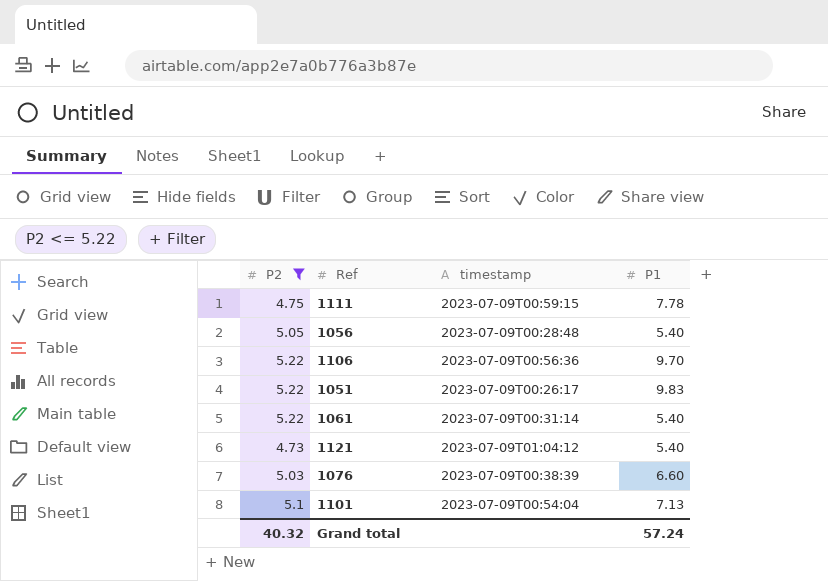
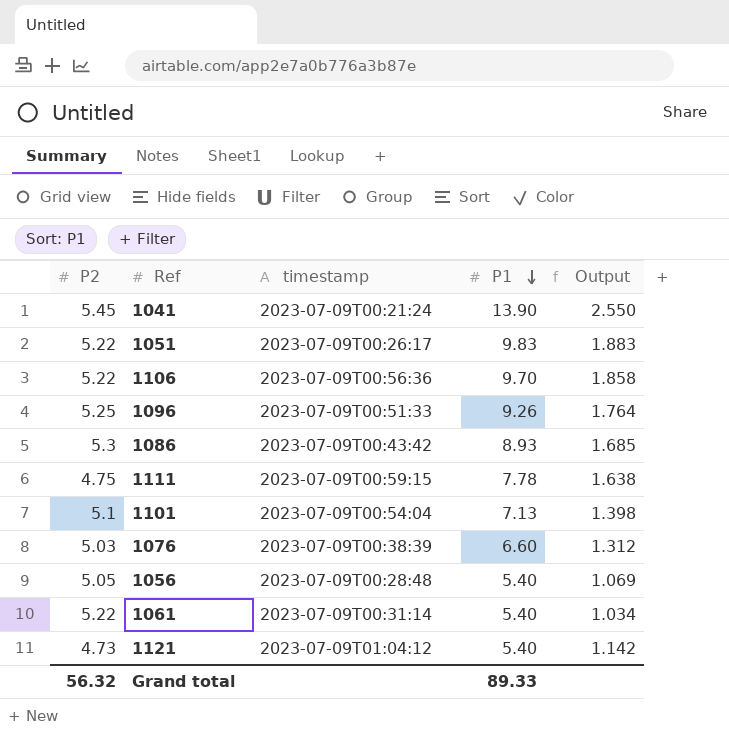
filter: P2 <= 5.22 -> none
row order: none -> P1 descending
column Output | formula: none -> [P1] / [P2]
Grand total | P2: 40.32 -> 56.32
Grand total | P1: 57.24 -> 89.33

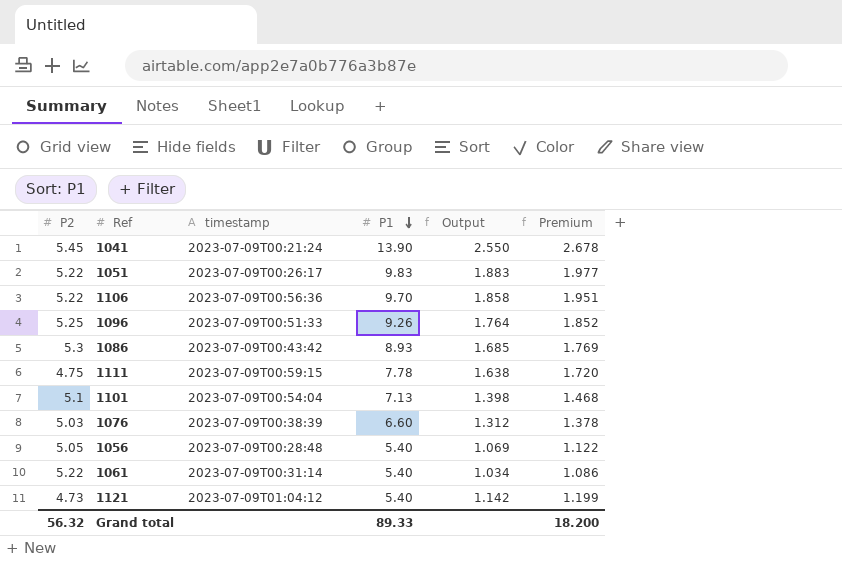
column Premium | formula: none -> [Output] * 1.05

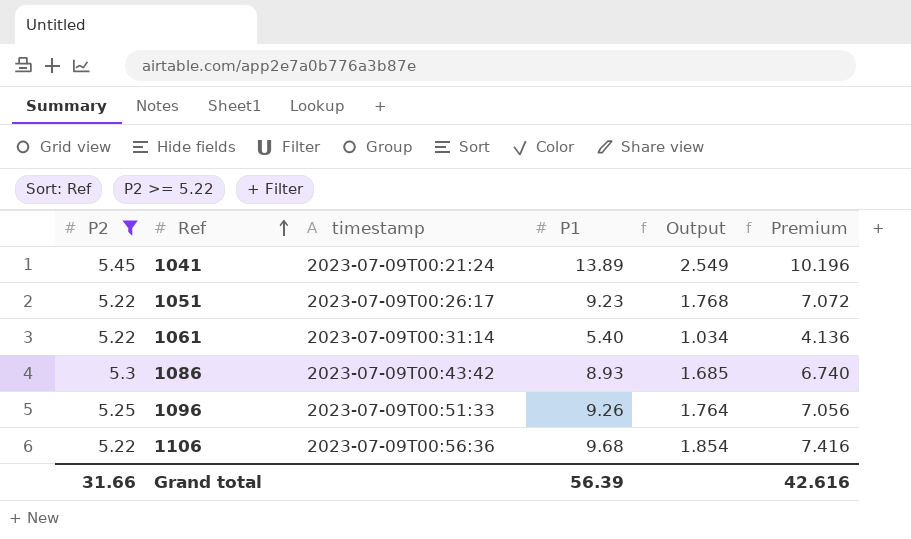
filter: none -> P2 >= 5.22
row order: P1 descending -> Ref ascending
column Premium | formula: [Output] * 1.05 -> [Output] * 4
1041 | P1: 13.90 -> 13.89
1041 | Output: 2.550 -> 2.549
1051 | P1: 9.83 -> 9.23
1051 | Output: 1.883 -> 1.768
1106 | P1: 9.70 -> 9.68
1106 | Output: 1.858 -> 1.854
Grand total | P2: 56.32 -> 31.66
Grand total | P1: 89.33 -> 56.39
Grand total | Premium: 18.200 -> 42.616

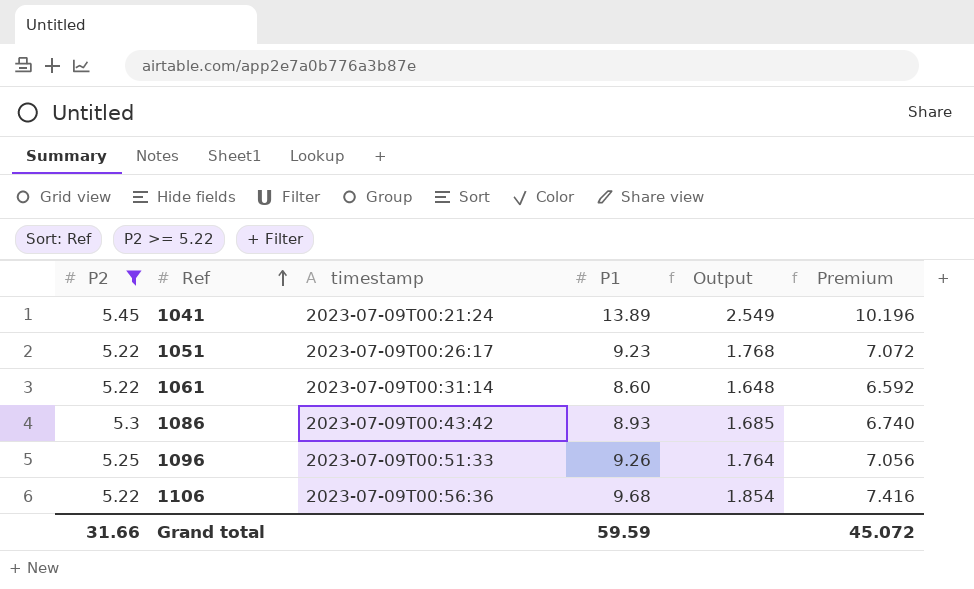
1061 | P1: 5.40 -> 8.60
1061 | Output: 1.034 -> 1.648
1061 | Premium: 4.136 -> 6.592
Grand total | P1: 56.39 -> 59.59
Grand total | Premium: 42.616 -> 45.072

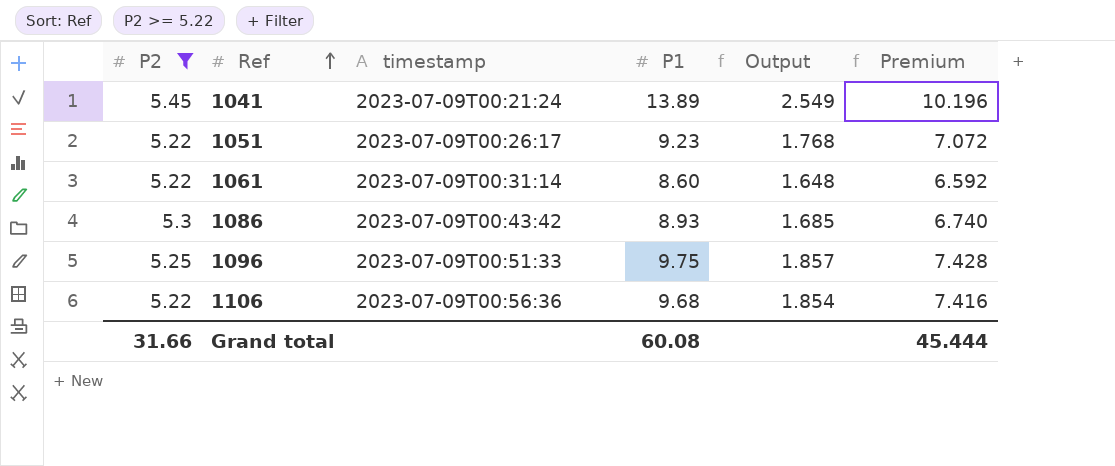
1096 | P1: 9.26 -> 9.75
1096 | Output: 1.764 -> 1.857
1096 | Premium: 7.056 -> 7.428
Grand total | P1: 59.59 -> 60.08
Grand total | Premium: 45.072 -> 45.444

